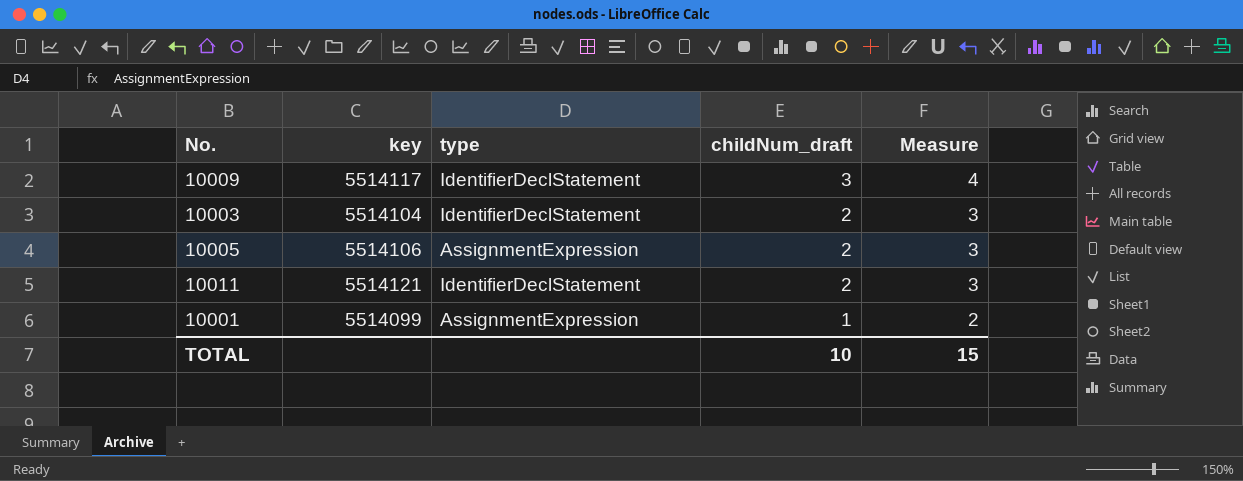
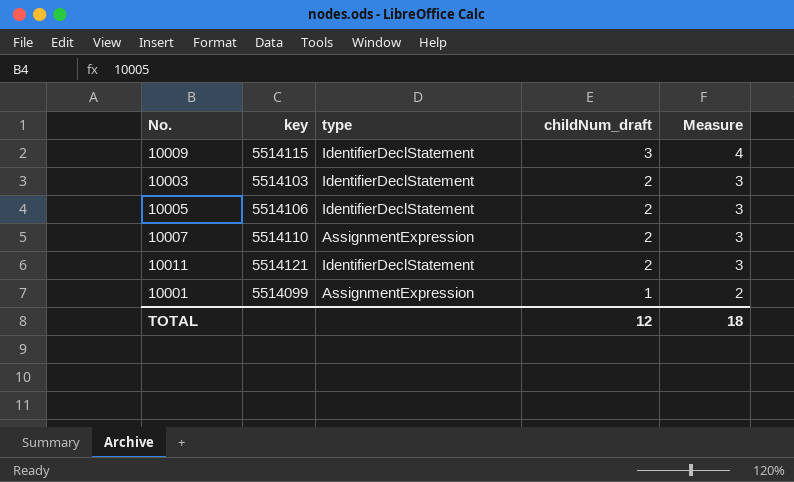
10009 | key: 5514117 -> 5514115
10003 | key: 5514104 -> 5514103
10005 | type: AssignmentExpression -> IdentifierDeclStatement
row 10007: none -> 5514110 | AssignmentExpression | 2 | 3
TOTAL | childNum_draft: 10 -> 12
TOTAL | Measure: 15 -> 18

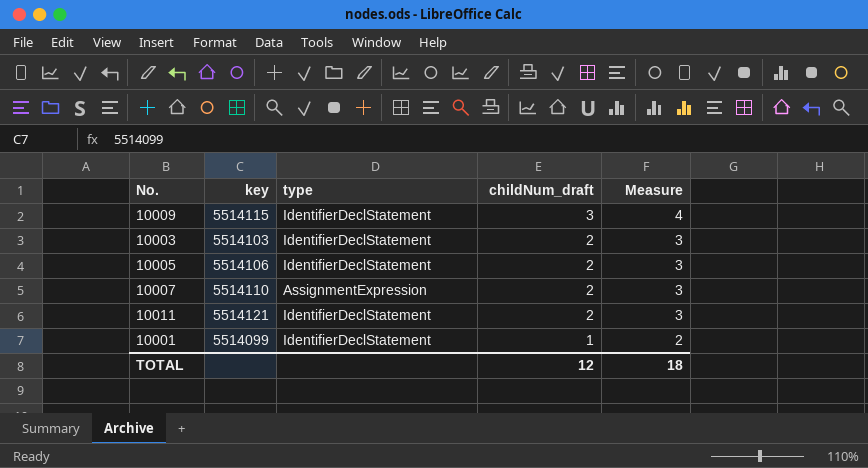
10001 | type: AssignmentExpression -> IdentifierDeclStatement

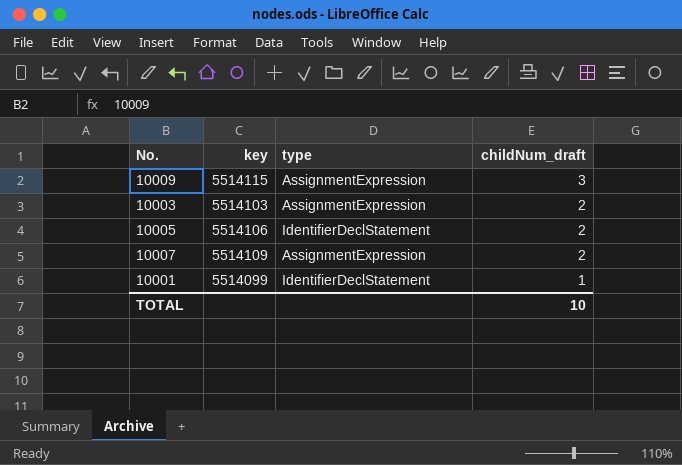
column Measure | formula: [childNum_draft] + 1 -> none
row 10011: 5514121 | IdentifierDeclStatement | 2 | 3 -> none
10009 | type: IdentifierDeclStatement -> AssignmentExpression
10003 | type: IdentifierDeclStatement -> AssignmentExpression
10007 | key: 5514110 -> 5514109
TOTAL | childNum_draft: 12 -> 10

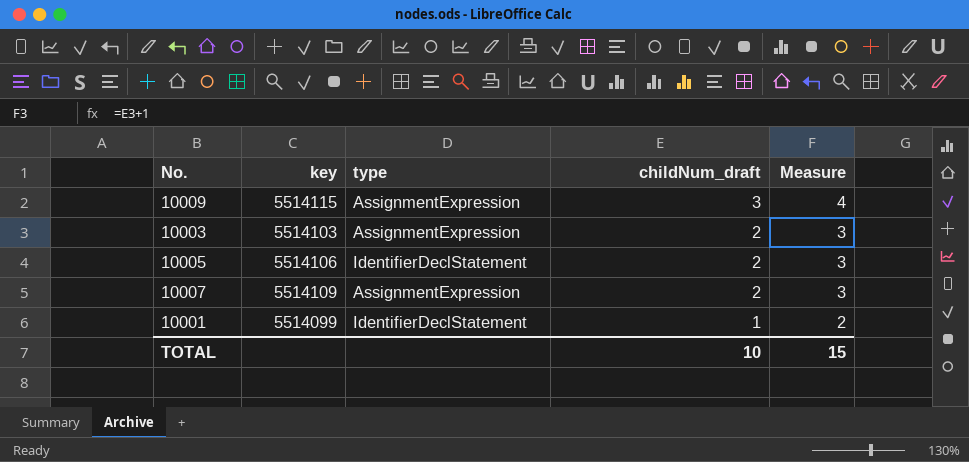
column Measure | formula: none -> [childNum_draft] + 1

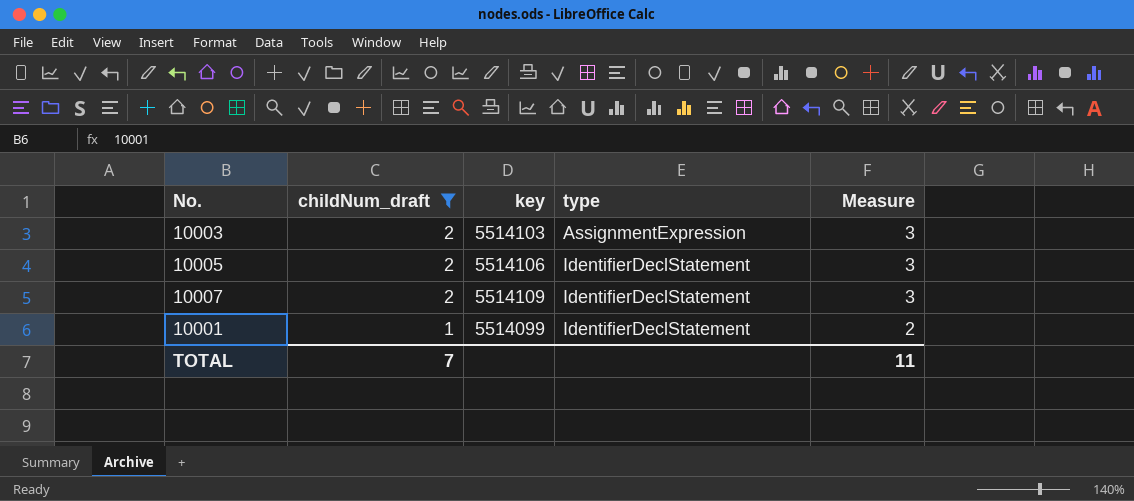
filter: none -> childNum_draft != 3
column childNum_draft | position: 4 -> 2
10007 | type: AssignmentExpression -> IdentifierDeclStatement
TOTAL | childNum_draft: 10 -> 7
TOTAL | Measure: 15 -> 11

